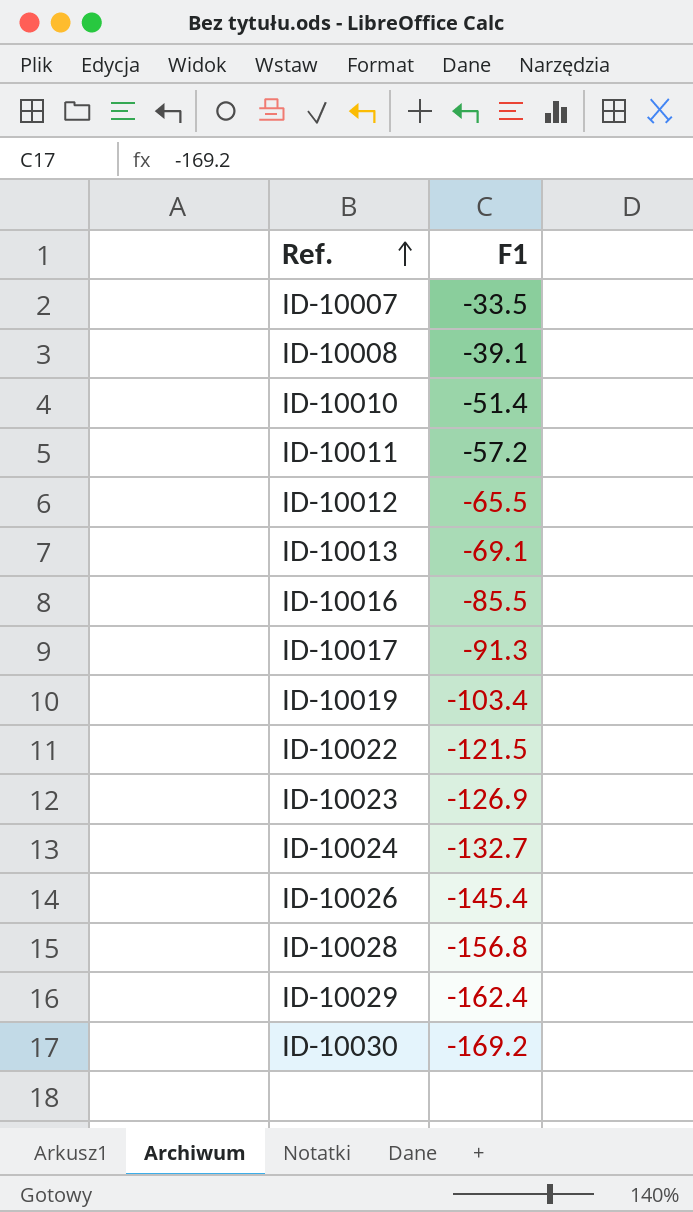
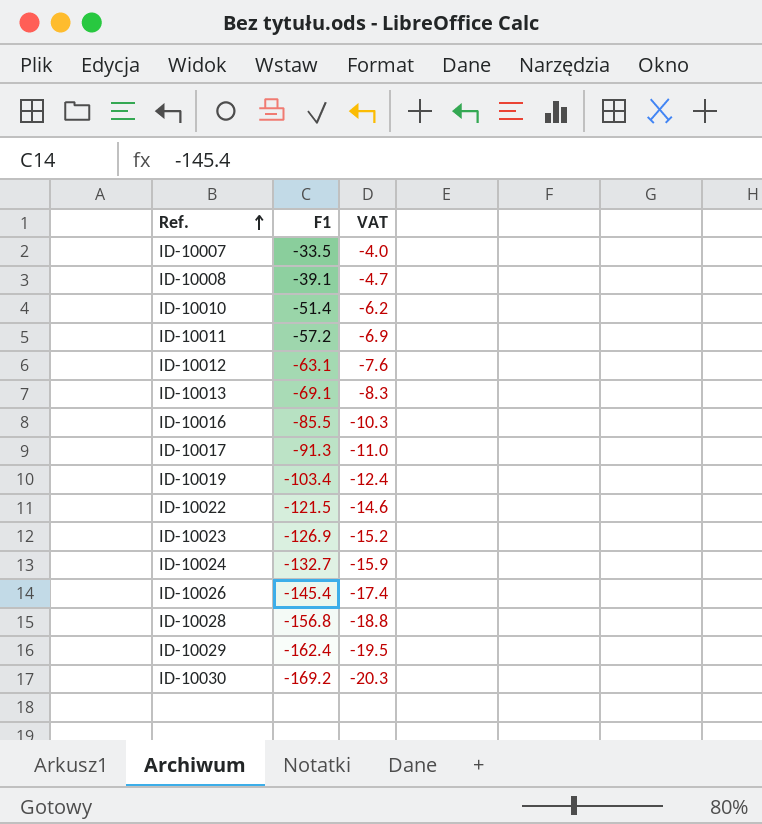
column VAT | formula: none -> [F1] * 0.12
ID-10012 | F1: -65.5 -> -63.1

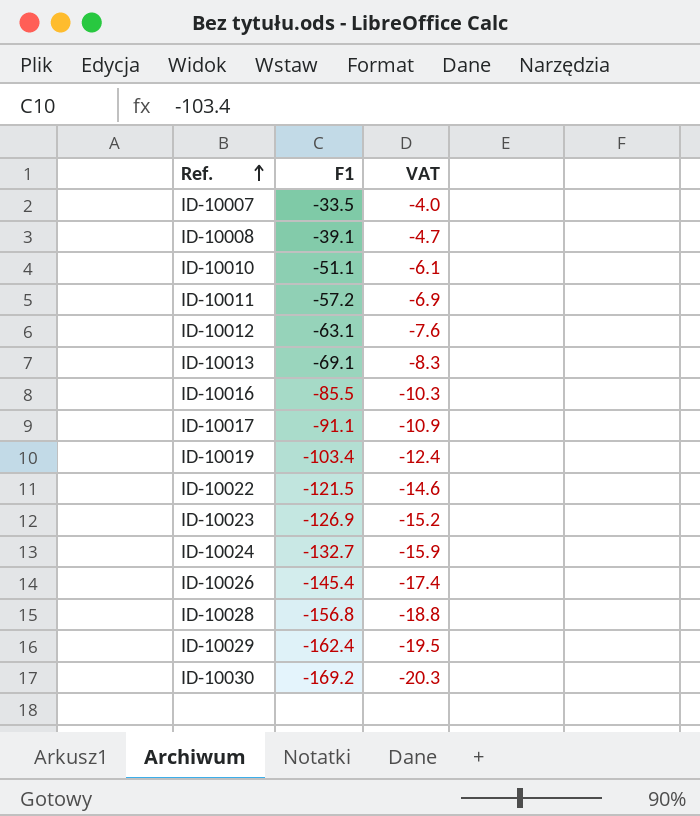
ID-10010 | F1: -51.4 -> -51.1
ID-10010 | VAT: -6.2 -> -6.1
ID-10017 | F1: -91.3 -> -91.1
ID-10017 | VAT: -11.0 -> -10.9

